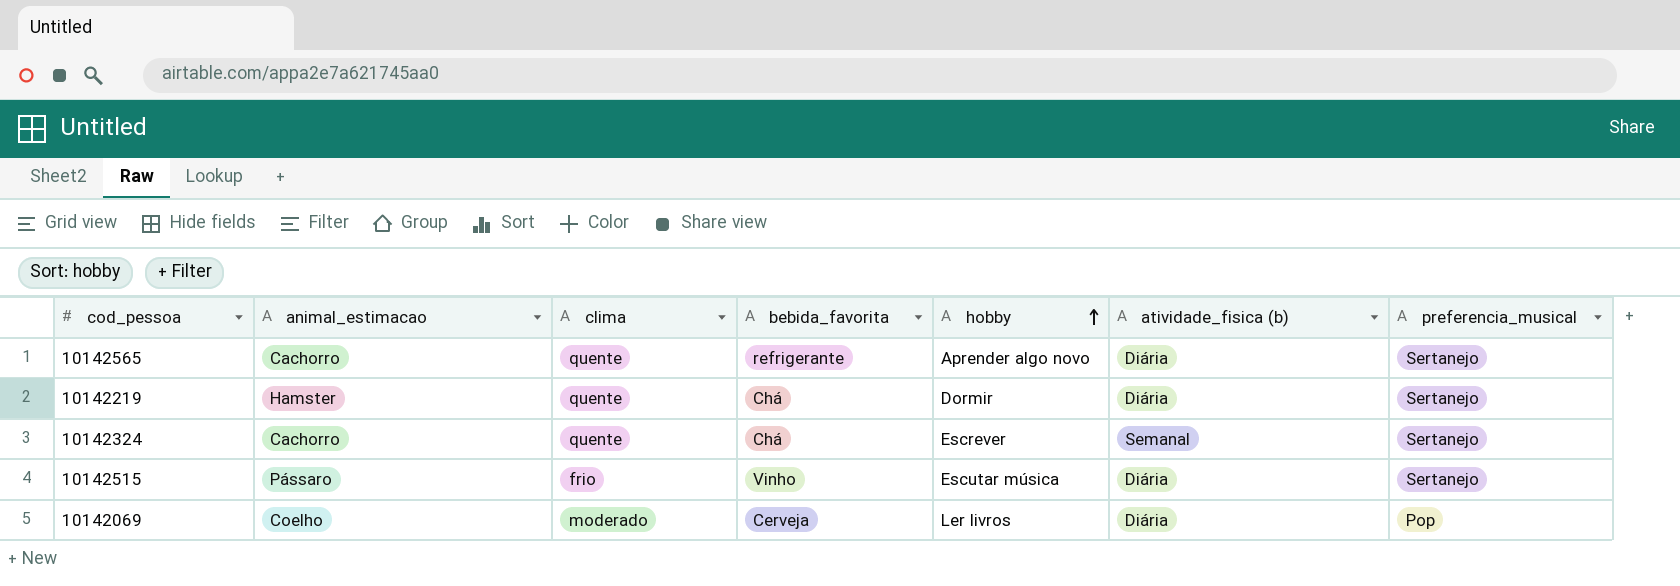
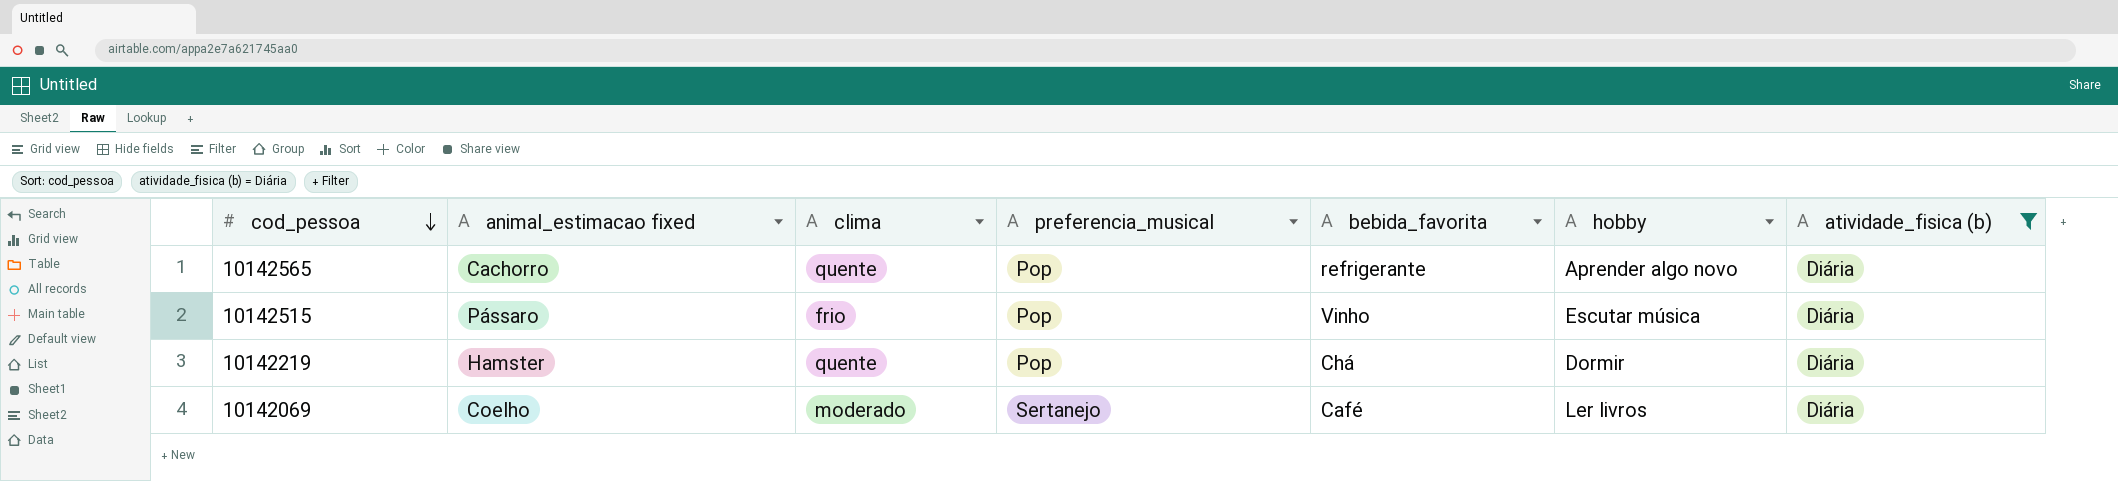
filter: none -> atividade_fisica (b) = Diária
row order: hobby ascending -> cod_pessoa descending
column name: animal_estimacao -> animal_estimacao fixed
column preferencia_musical | position: 7 -> 4
10142565 | preferencia_musical: Sertanejo -> Pop
10142515 | preferencia_musical: Sertanejo -> Pop
10142219 | preferencia_musical: Sertanejo -> Pop
10142069 | preferencia_musical: Pop -> Sertanejo
10142069 | bebida_favorita: Cerveja -> Café

